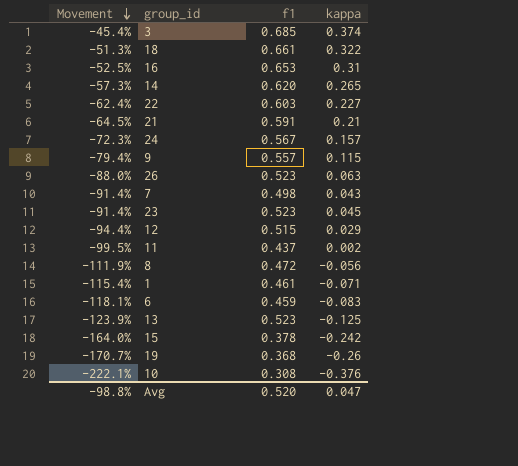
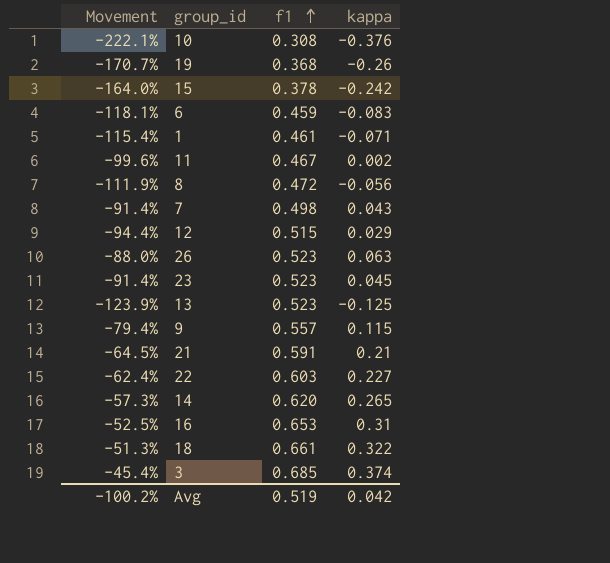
row order: Movement descending -> f1 ascending
row 24: -72.3% | 0.567 | 0.157 -> none
11 | Movement: -99.5% -> -99.6%
11 | f1: 0.437 -> 0.467
Avg | Movement: -98.8% -> -100.2%
Avg | f1: 0.520 -> 0.519
Avg | kappa: 0.047 -> 0.042

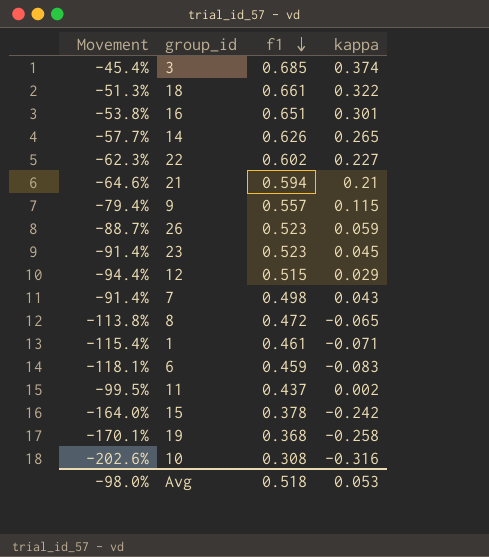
row order: f1 ascending -> f1 descending
row 13: -123.9% | 0.523 | -0.125 -> none
16 | Movement: -52.5% -> -53.8%
16 | f1: 0.653 -> 0.651
16 | kappa: 0.31 -> 0.301
14 | Movement: -57.3% -> -57.7%
14 | f1: 0.620 -> 0.626
22 | Movement: -62.4% -> -62.3%
22 | f1: 0.603 -> 0.602
21 | Movement: -64.5% -> -64.6%
21 | f1: 0.591 -> 0.594
26 | Movement: -88.0% -> -88.7%
26 | kappa: 0.063 -> 0.059
8 | Movement: -111.9% -> -113.8%
8 | kappa: -0.056 -> -0.065
11 | Movement: -99.6% -> -99.5%
11 | f1: 0.467 -> 0.437
19 | Movement: -170.7% -> -170.1%
19 | kappa: -0.26 -> -0.258
10 | Movement: -222.1% -> -202.6%
10 | kappa: -0.376 -> -0.316
Avg | Movement: -100.2% -> -98.0%
Avg | f1: 0.519 -> 0.518
Avg | kappa: 0.042 -> 0.053

